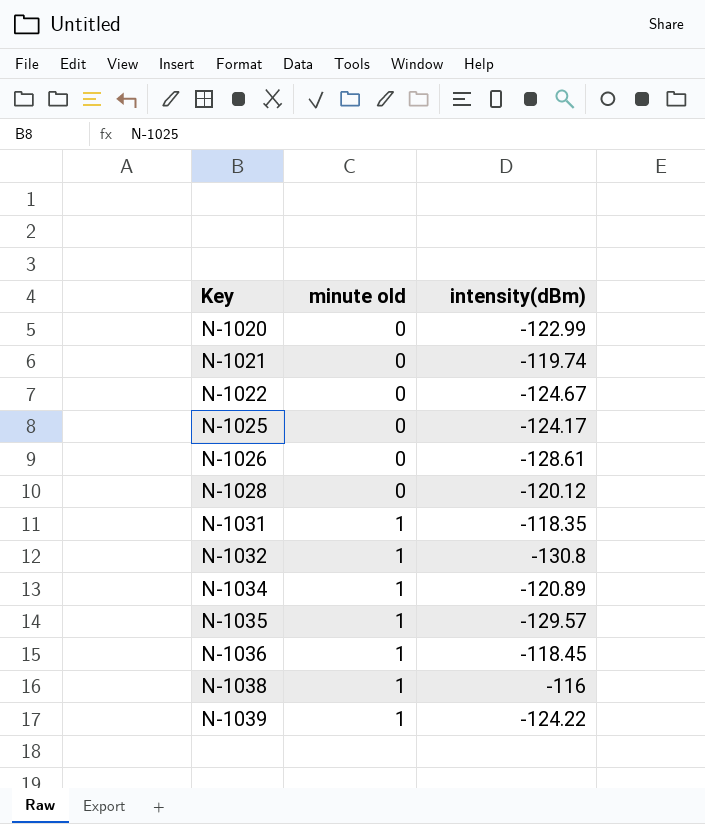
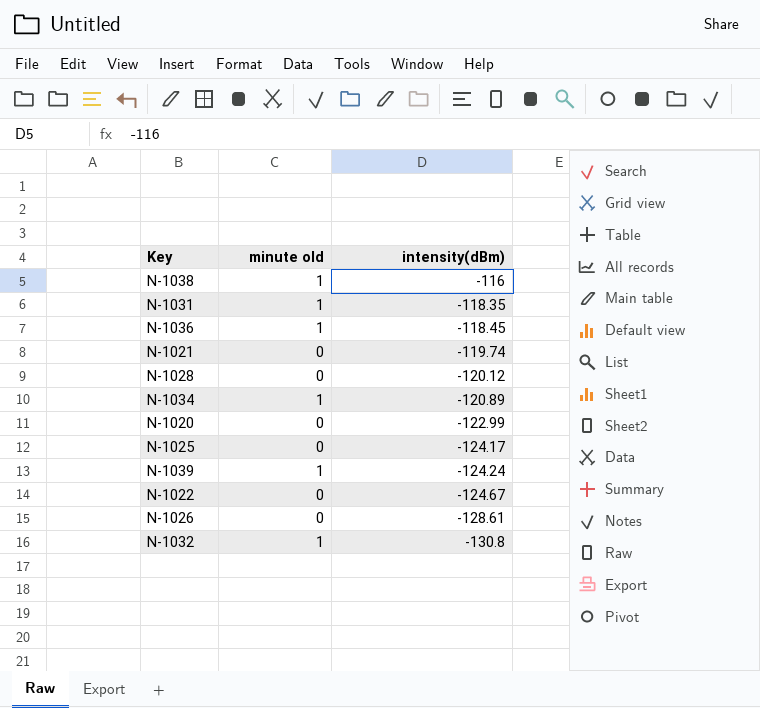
row order: Key ascending -> intensity(dBm) descending
row N-1035: 1 | -129.57 -> none
N-1039 | intensity(dBm): -124.22 -> -124.24

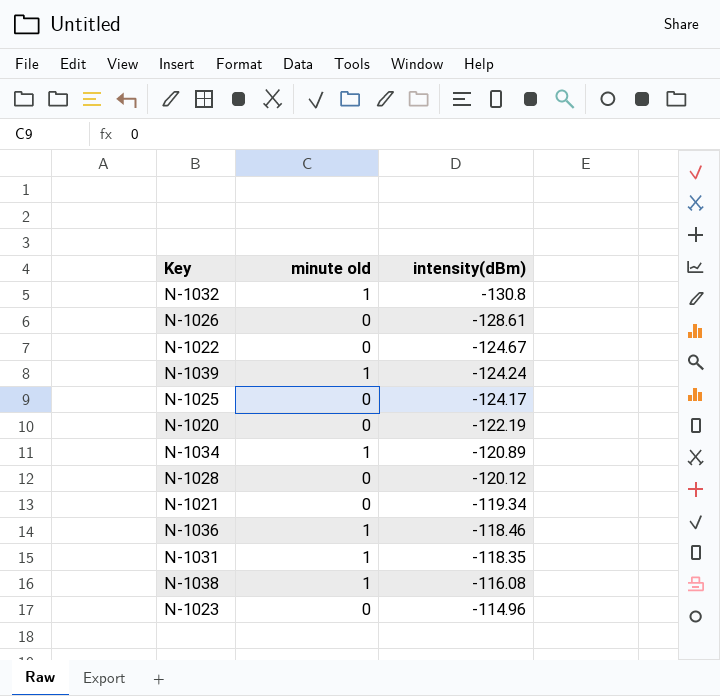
row order: intensity(dBm) descending -> intensity(dBm) ascending
N-1020 | intensity(dBm): -122.99 -> -122.19
N-1021 | intensity(dBm): -119.74 -> -119.34
N-1036 | intensity(dBm): -118.45 -> -118.46
N-1038 | intensity(dBm): -116 -> -116.08
row N-1023: none -> 0 | -114.96

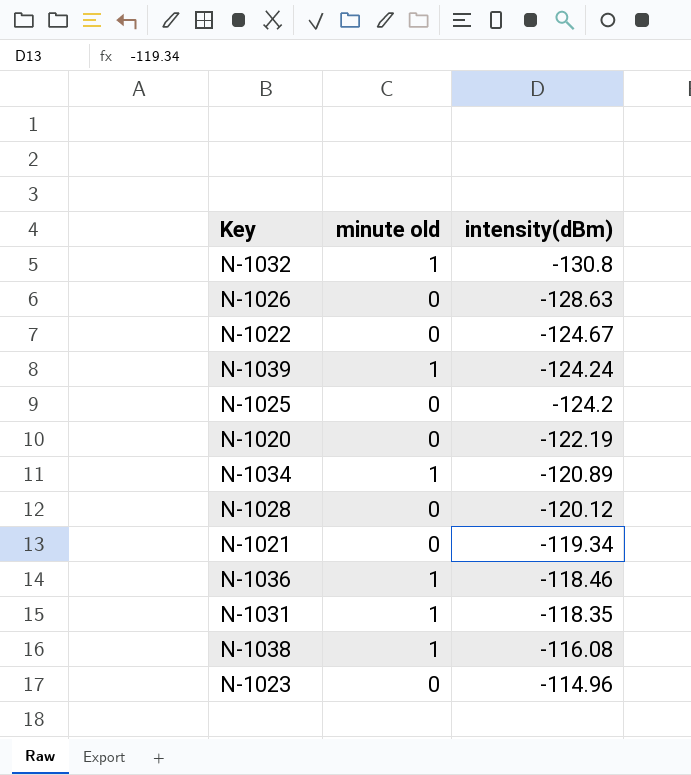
N-1026 | intensity(dBm): -128.61 -> -128.63
N-1025 | intensity(dBm): -124.17 -> -124.2

